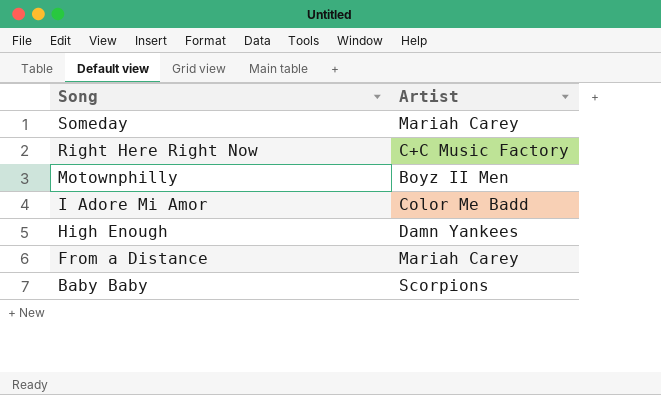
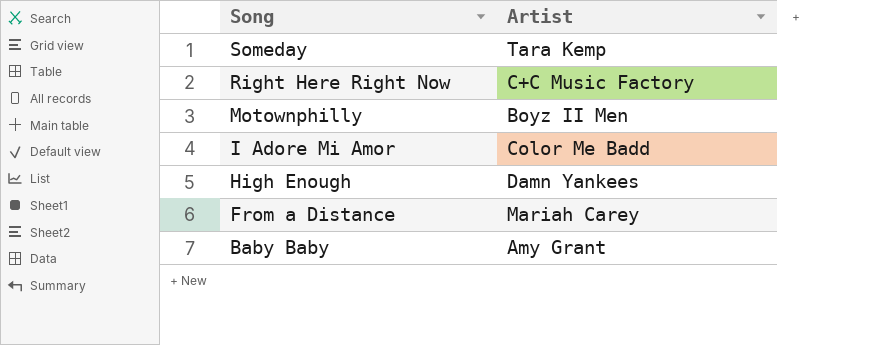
Someday | Artist: Mariah Carey -> Tara Kemp
Baby Baby | Artist: Scorpions -> Amy Grant

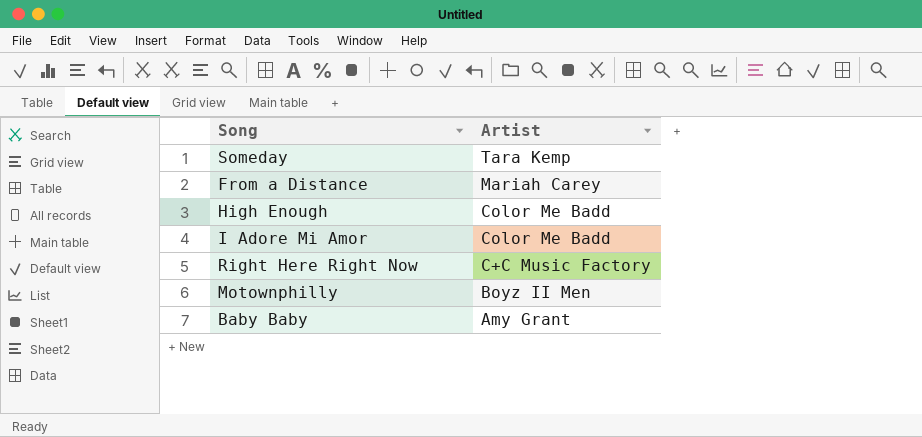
row order: Song descending -> Artist descending
High Enough | Artist: Damn Yankees -> Color Me Badd

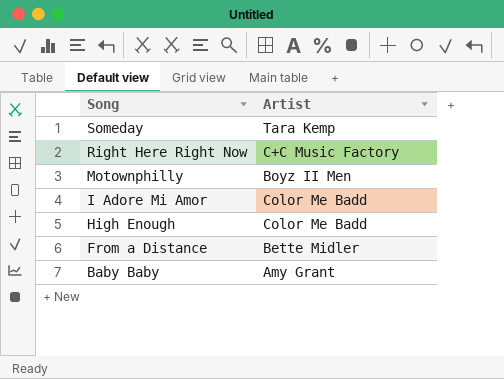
row order: Artist descending -> Song descending
From a Distance | Artist: Mariah Carey -> Bette Midler

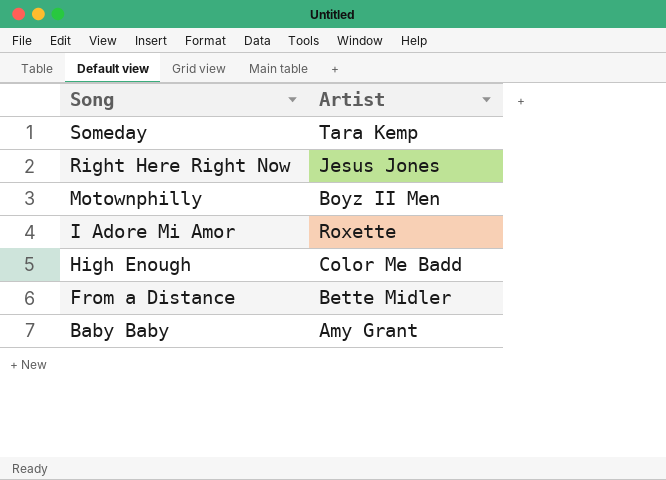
Right Here Right Now | Artist: C+C Music Factory -> Jesus Jones
I Adore Mi Amor | Artist: Color Me Badd -> Roxette

